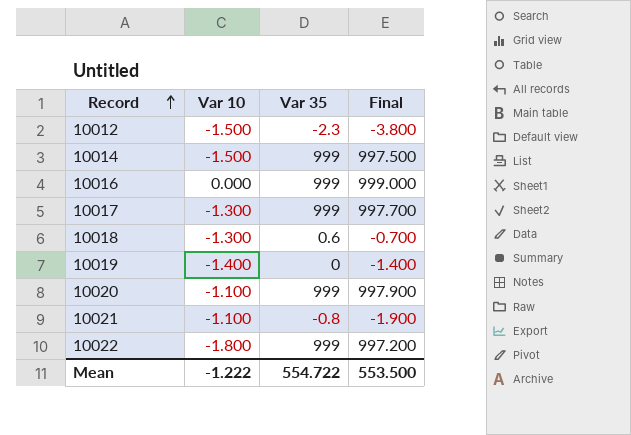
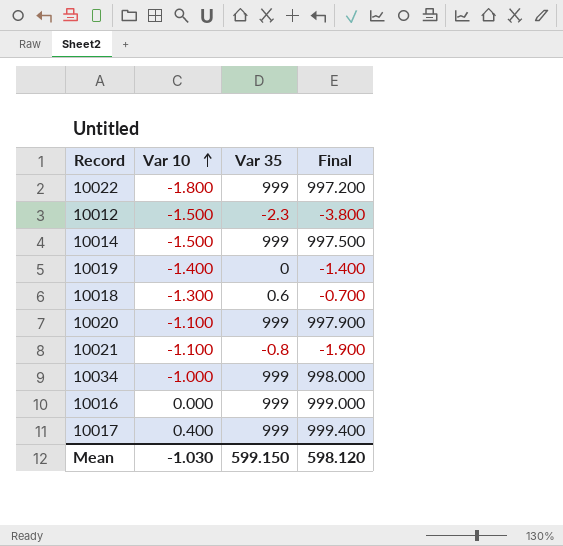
row order: Record ascending -> Var 10 ascending
row 10034: none -> -1.000 | 999 | 998.000
10017 | Var 10: -1.300 -> 0.400
10017 | Final: 997.700 -> 999.400
Mean | Var 10: -1.222 -> -1.030
Mean | Var 35: 554.722 -> 599.150
Mean | Final: 553.500 -> 598.120

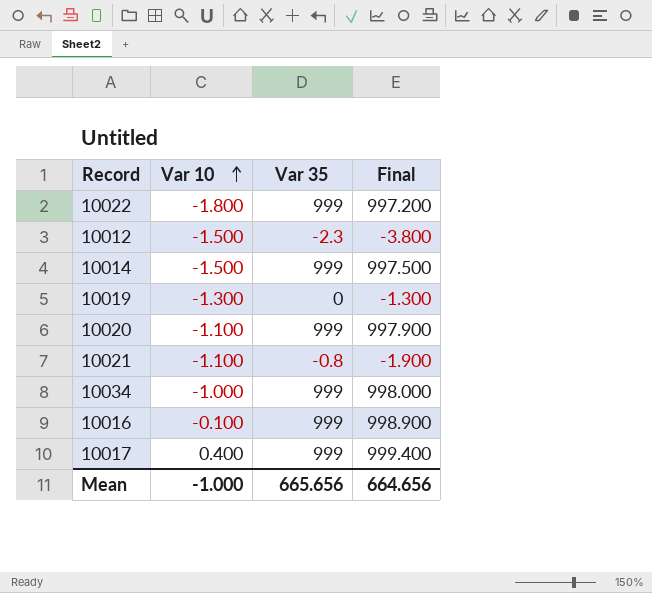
row 10018: -1.300 | 0.6 | -0.700 -> none
10019 | Var 10: -1.400 -> -1.300
10019 | Final: -1.400 -> -1.300
10016 | Var 10: 0.000 -> -0.100
10016 | Final: 999.000 -> 998.900
Mean | Var 10: -1.030 -> -1.000
Mean | Var 35: 599.150 -> 665.656
Mean | Final: 598.120 -> 664.656

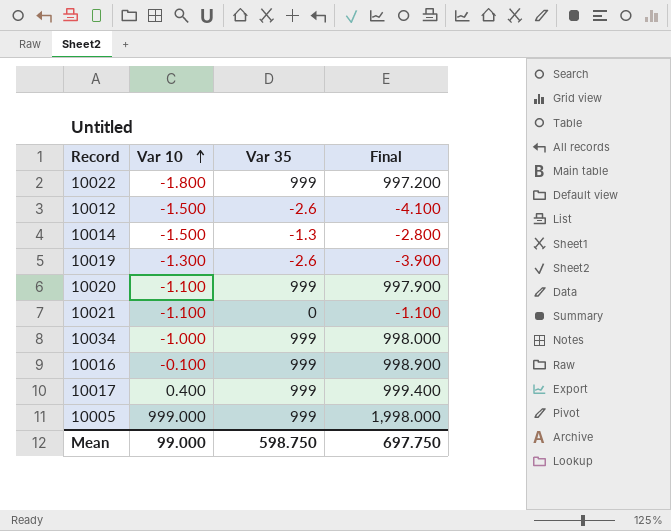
10012 | Var 35: -2.3 -> -2.6
10012 | Final: -3.800 -> -4.100
10014 | Var 35: 999 -> -1.3
10014 | Final: 997.500 -> -2.800
10019 | Var 35: 0 -> -2.6
10019 | Final: -1.300 -> -3.900
10021 | Var 35: -0.8 -> 0
10021 | Final: -1.900 -> -1.100
row 10005: none -> 999.000 | 999 | 1,998.000
Mean | Var 10: -1.000 -> 99.000
Mean | Var 35: 665.656 -> 598.750
Mean | Final: 664.656 -> 697.750

